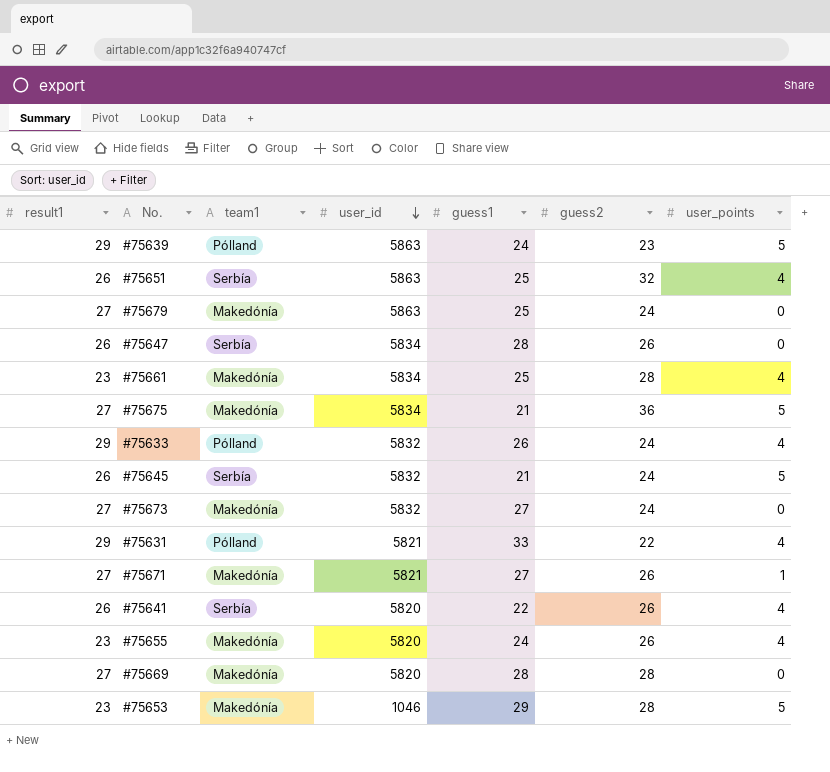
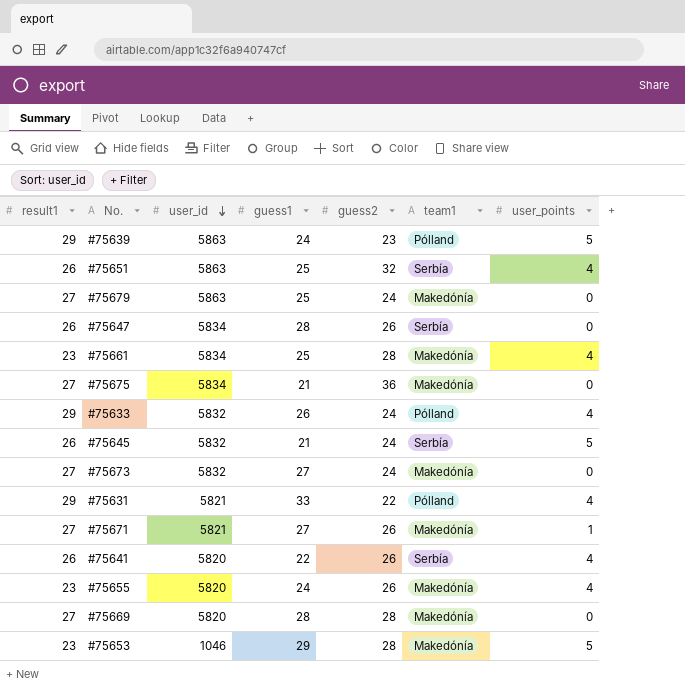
column team1 | position: 3 -> 6
#75675 | user_points: 5 -> 0

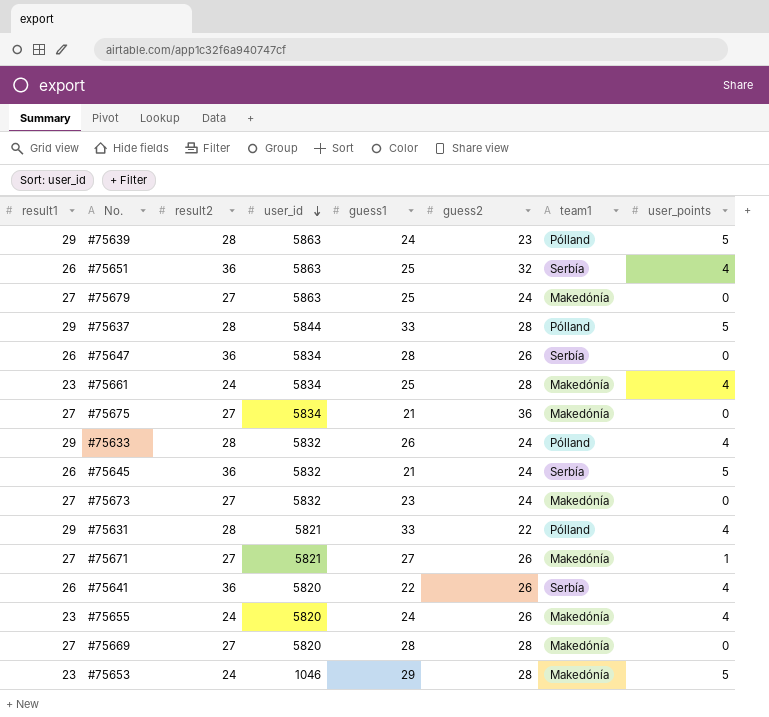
column result2 | position: none -> 3
row #75637: none -> 29 | 28 | 5844 | 33 | 28 | Pólland | 5
#75673 | guess1: 27 -> 23

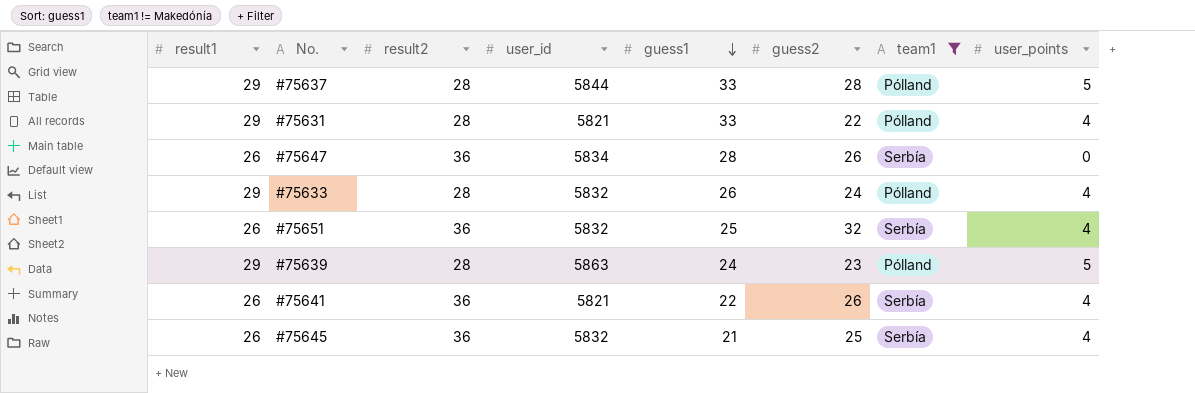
filter: none -> team1 != Makedónía
row order: user_id descending -> guess1 descending
#75651 | user_id: 5863 -> 5832
#75641 | user_id: 5820 -> 5821
#75645 | guess2: 24 -> 25
#75645 | user_points: 5 -> 4

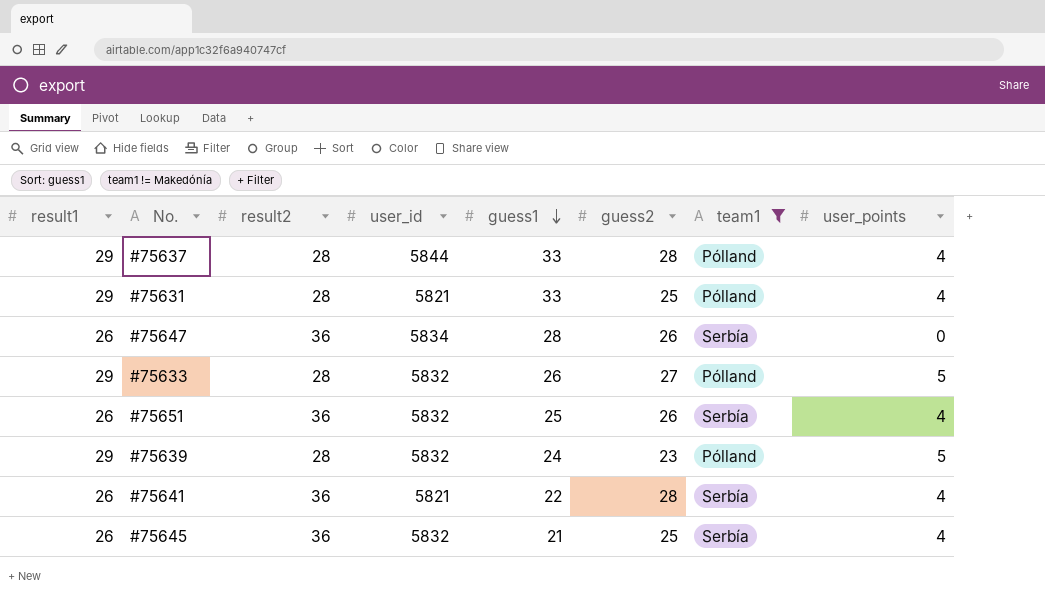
#75637 | user_points: 5 -> 4
#75631 | guess2: 22 -> 25
#75633 | guess2: 24 -> 27
#75633 | user_points: 4 -> 5
#75651 | guess2: 32 -> 26
#75639 | user_id: 5863 -> 5832
#75641 | guess2: 26 -> 28

